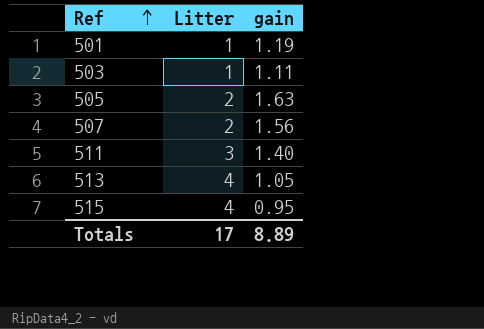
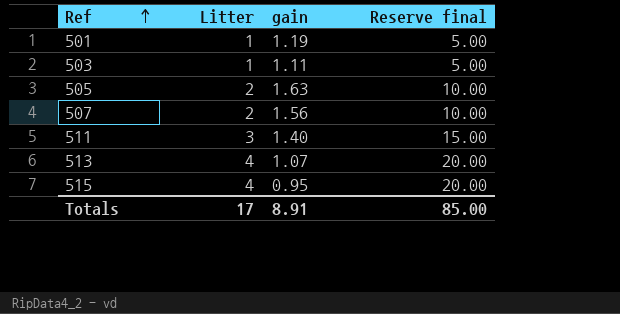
column Reserve final | formula: none -> [Litter] * 5
513 | gain: 1.05 -> 1.07
Totals | gain: 8.89 -> 8.91

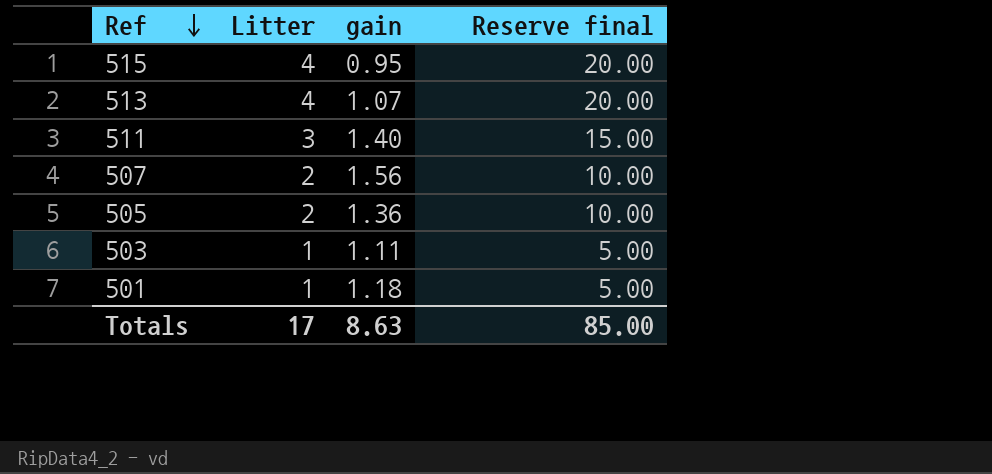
row order: Ref ascending -> Ref descending
505 | gain: 1.63 -> 1.36
501 | gain: 1.19 -> 1.18
Totals | gain: 8.91 -> 8.63

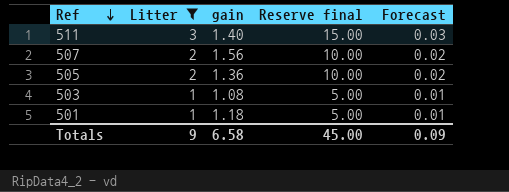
filter: none -> Litter != 4
column Forecast | formula: none -> [Litter] * 0.01
503 | gain: 1.11 -> 1.08
Totals | Litter: 17 -> 9
Totals | gain: 8.63 -> 6.58
Totals | Reserve final: 85.00 -> 45.00

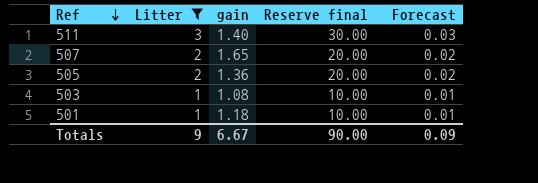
column Reserve final | formula: [Litter] * 5 -> [Litter] * 10
507 | gain: 1.56 -> 1.65
Totals | gain: 6.58 -> 6.67
Totals | Reserve final: 45.00 -> 90.00

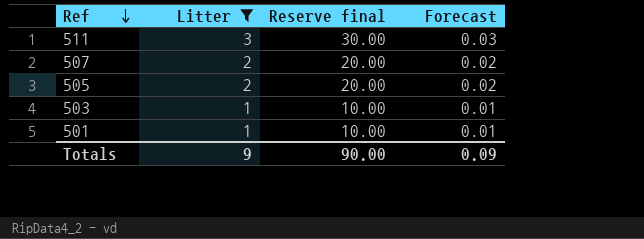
column gain | position: 3 -> none

